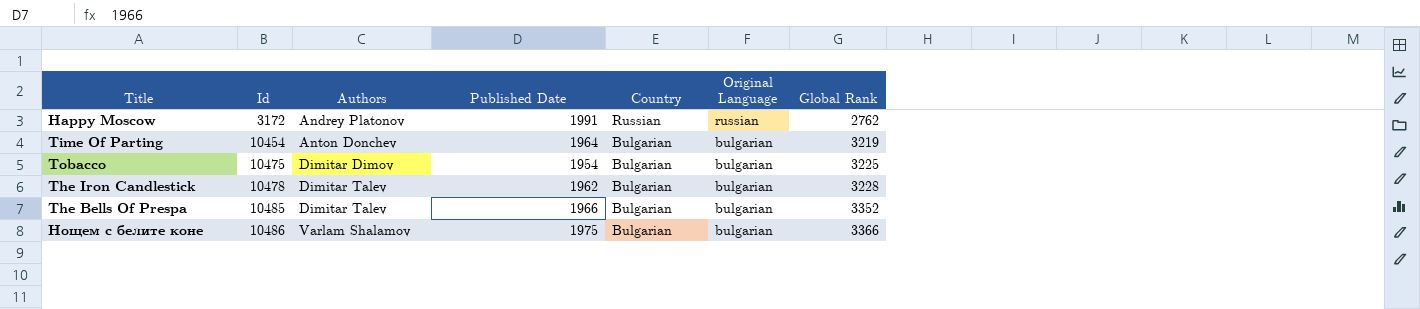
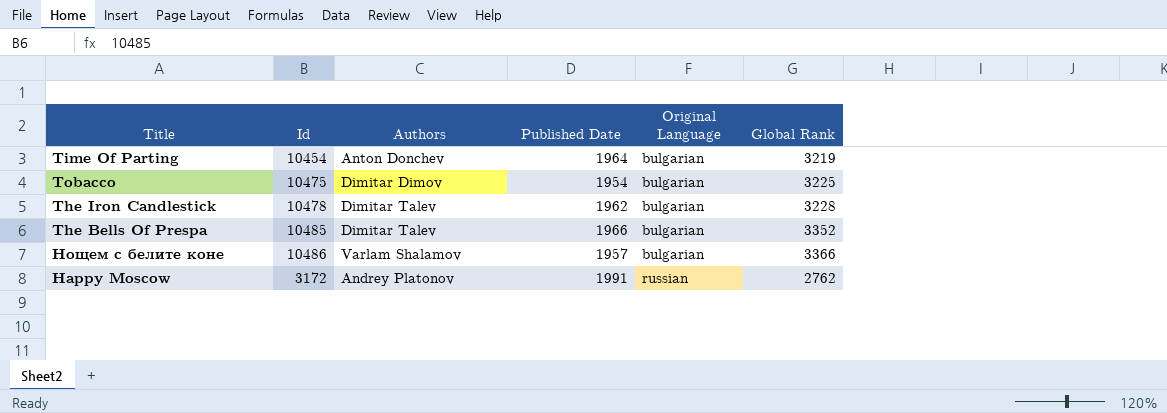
row order: Id ascending -> Original Language ascending
column Country | position: 5 -> none
Нощем с белите коне | Published Date: 1975 -> 1957

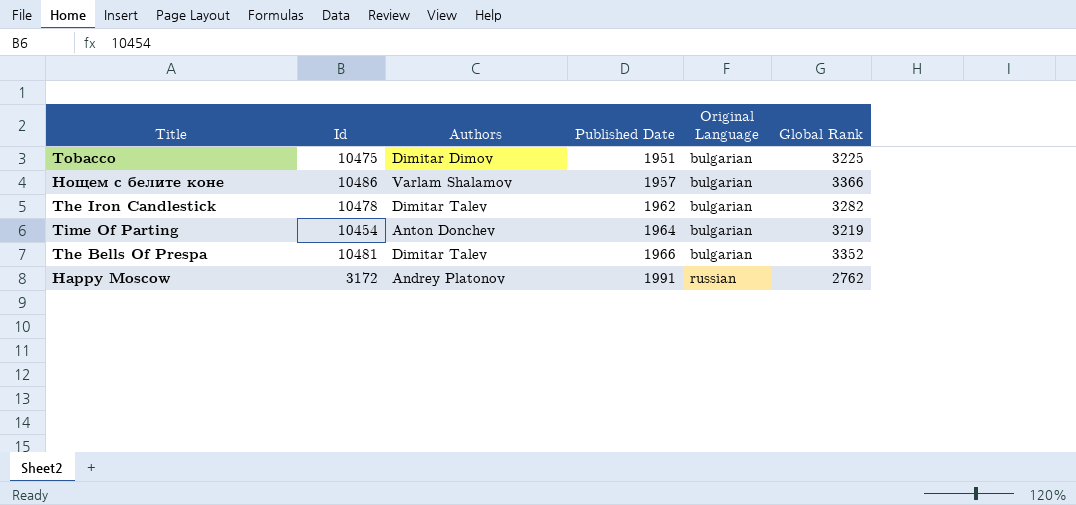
row order: Original Language ascending -> Published Date ascending
Tobacco | Published Date: 1954 -> 1951
The Iron Candlestick | Global Rank: 3228 -> 3282
The Bells Of Prespa | Id: 10485 -> 10481

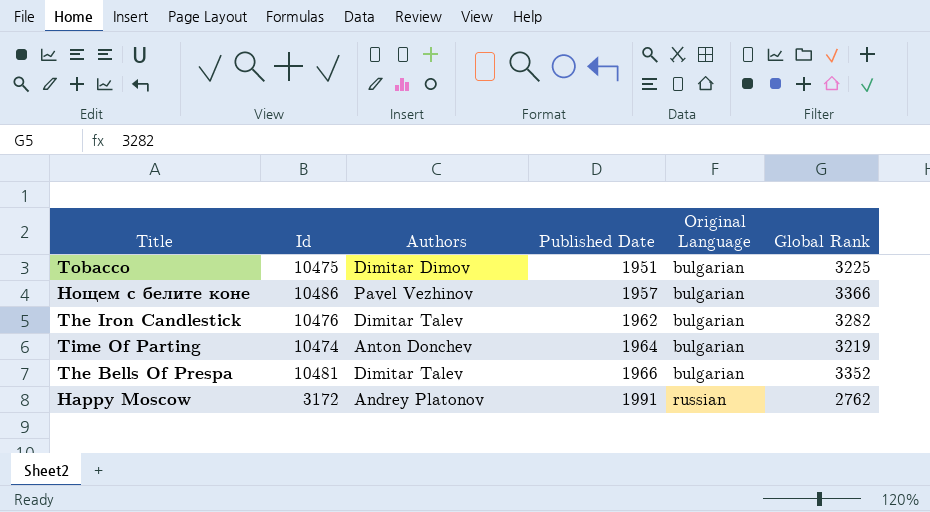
Нощем с белите коне | Authors: Varlam Shalamov -> Pavel Vezhinov
The Iron Candlestick | Id: 10478 -> 10476
Time Of Parting | Id: 10454 -> 10474

